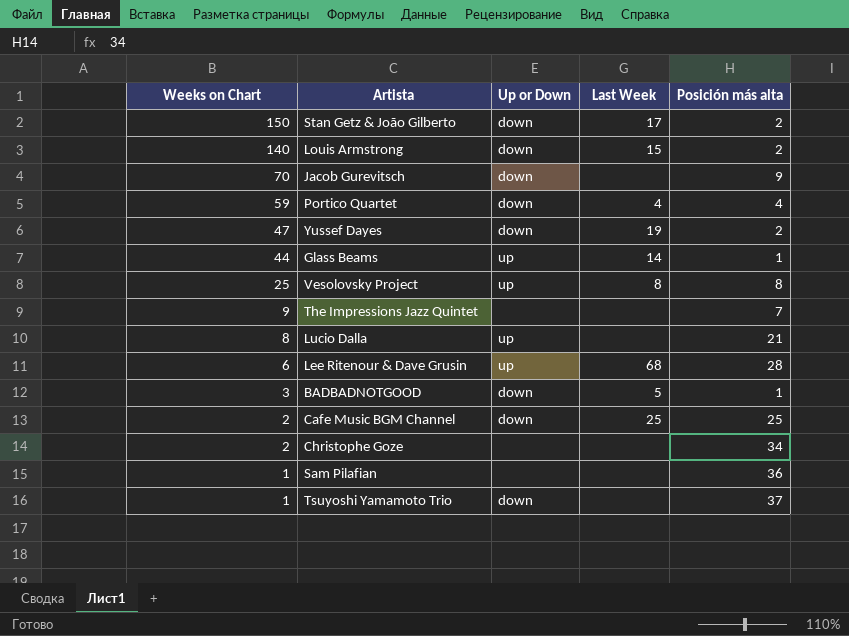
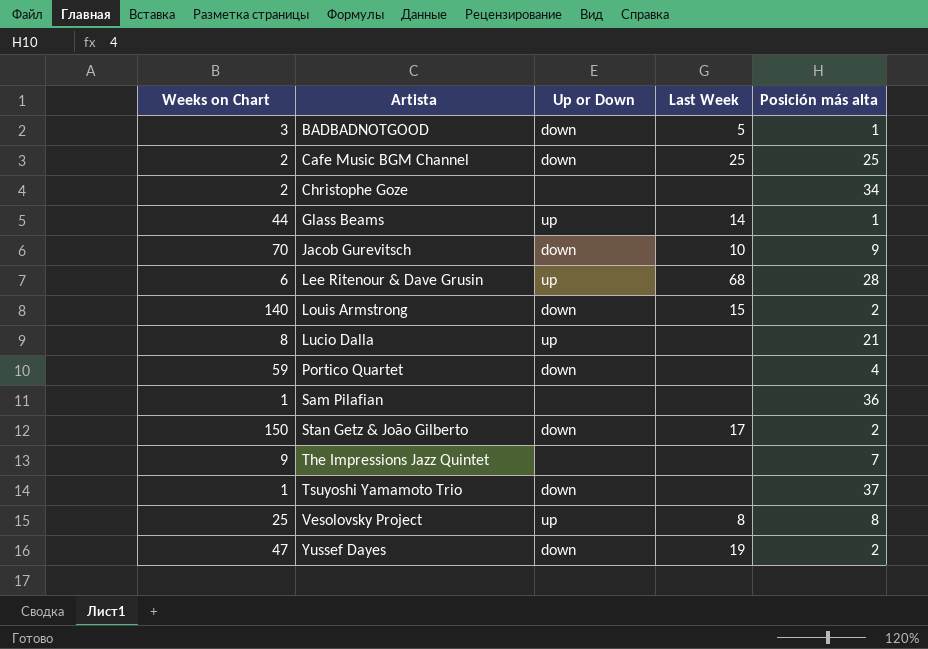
row order: Weeks on Chart descending -> Artista ascending
Jacob Gurevitsch | Last Week: none -> 10
Portico Quartet | Last Week: 4 -> none

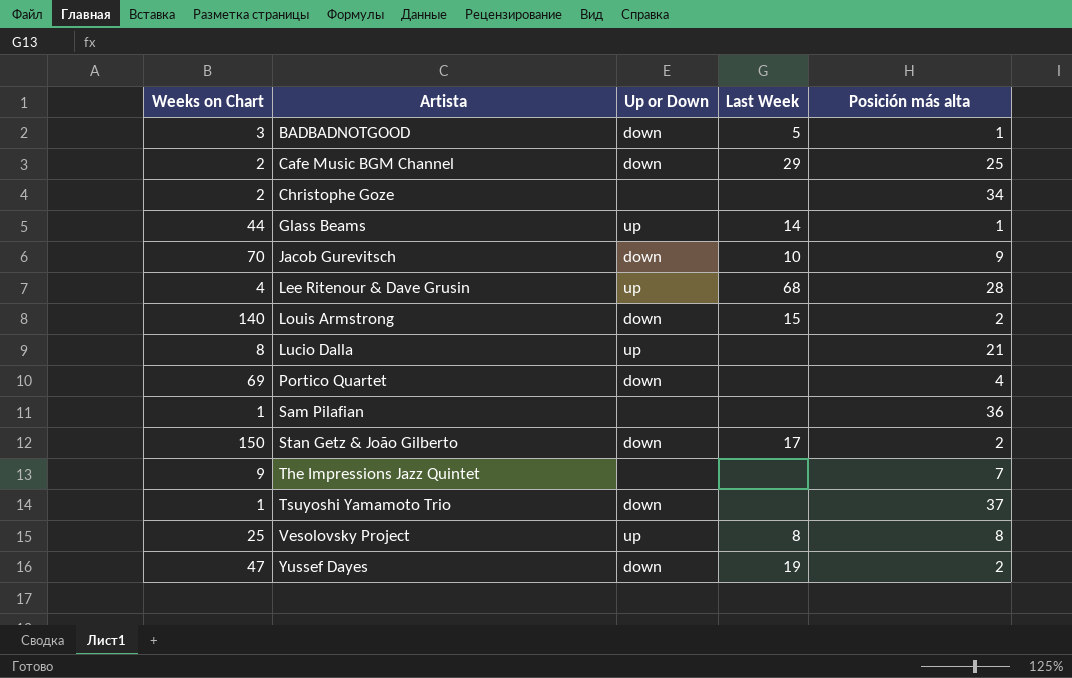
Cafe Music BGM Channel | Last Week: 25 -> 29
Lee Ritenour & Dave Grusin | Weeks on Chart: 6 -> 4
Portico Quartet | Weeks on Chart: 59 -> 69

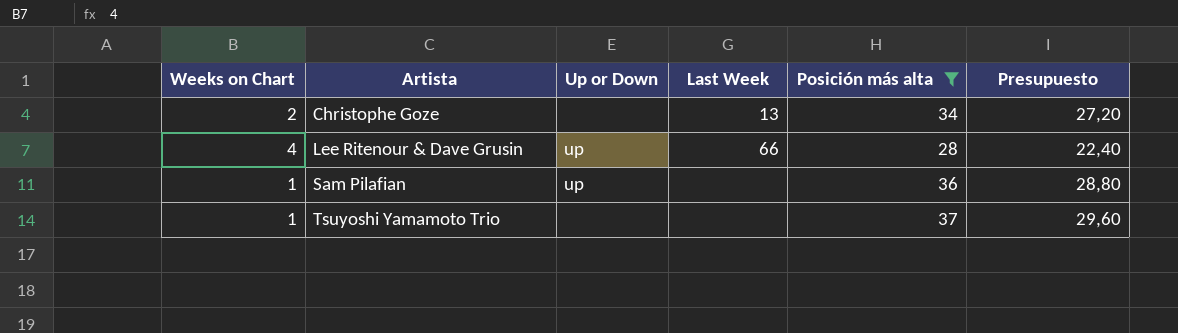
filter: none -> Posición más alta >= 28
column Presupuesto | formula: none -> [Posición más alta] * 0,8
Christophe Goze | Last Week: none -> 13
Lee Ritenour & Dave Grusin | Last Week: 68 -> 66
Sam Pilafian | Up or Down: none -> up
Tsuyoshi Yamamoto Trio | Up or Down: down -> none

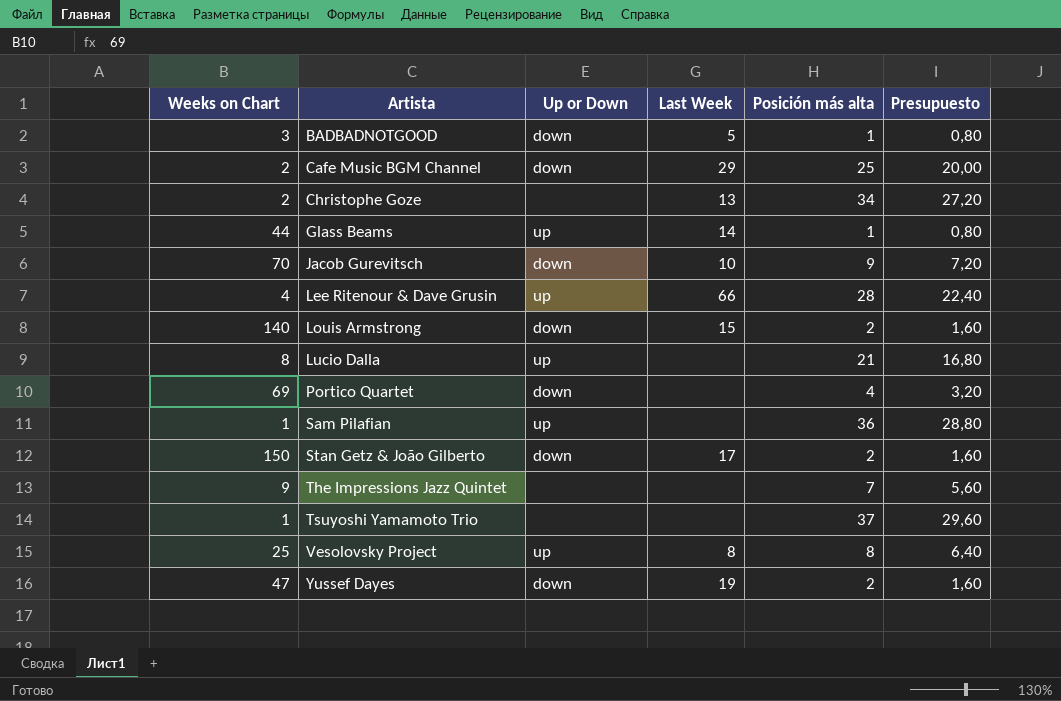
filter: Posición más alta >= 28 -> none

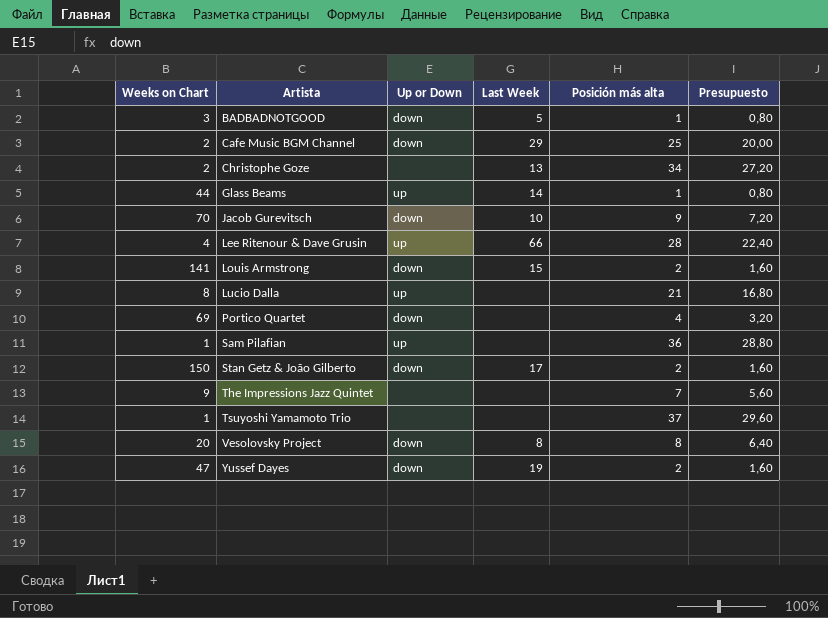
Louis Armstrong | Weeks on Chart: 140 -> 141
Vesolovsky Project | Weeks on Chart: 25 -> 20
Vesolovsky Project | Up or Down: up -> down

